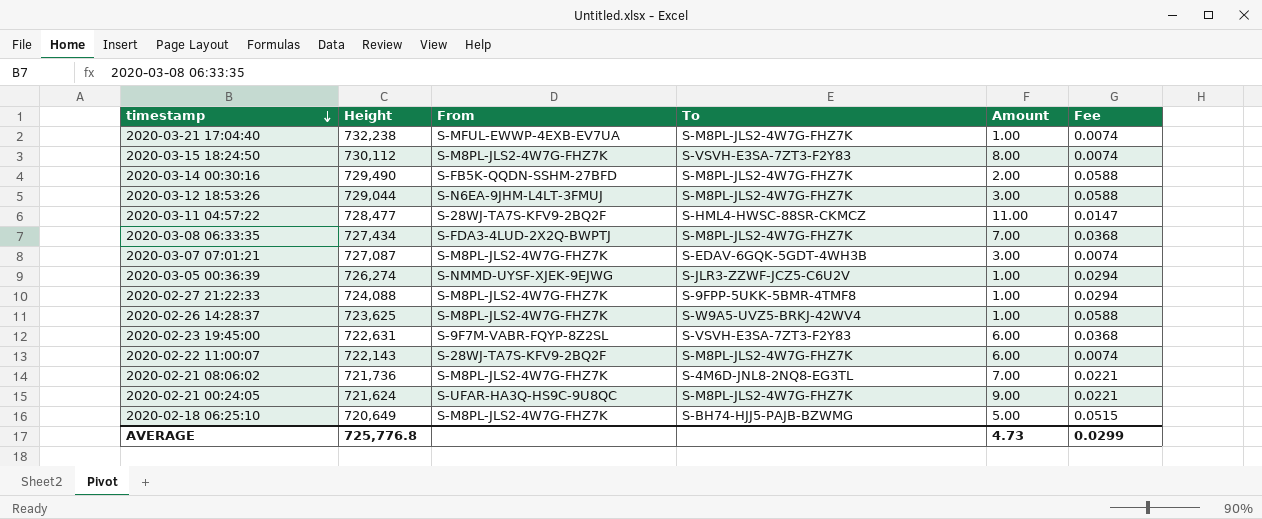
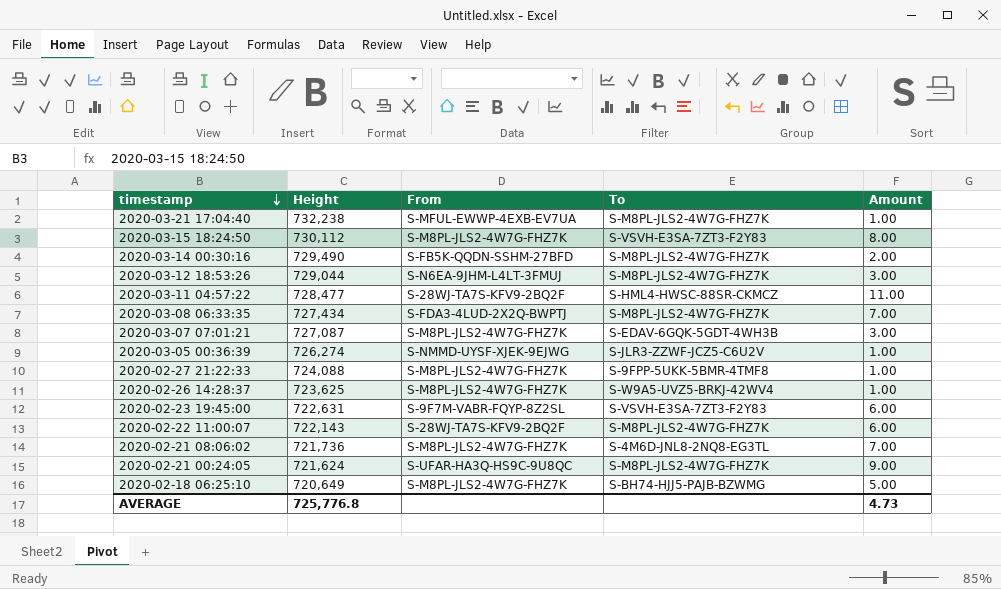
column Fee | position: 6 -> none

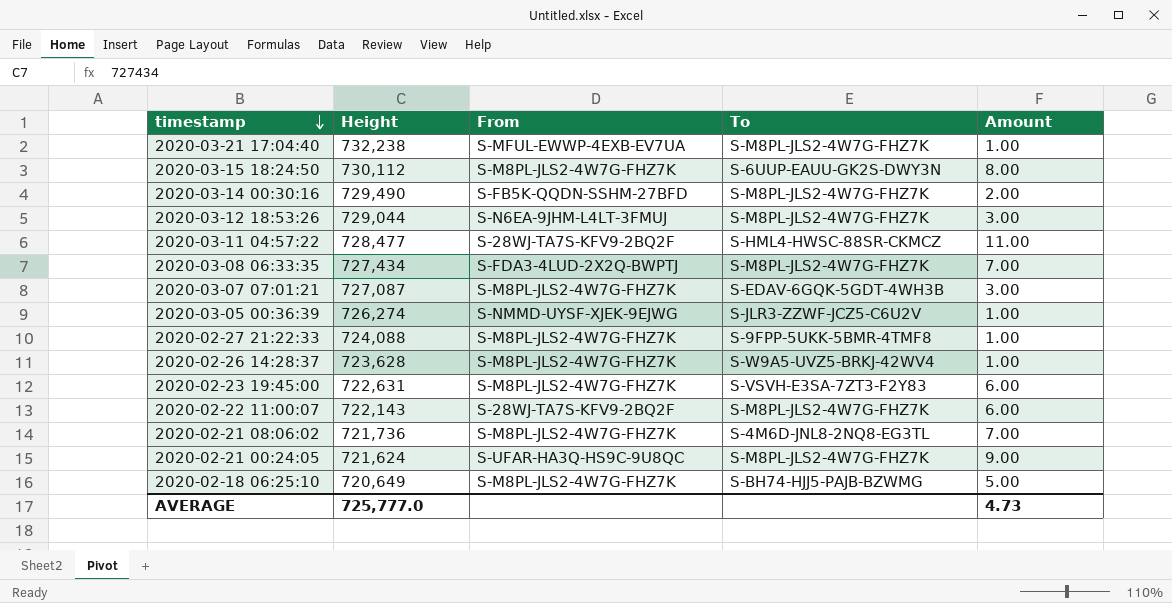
2020-03-15 18:24:50 | To: S-VSVH-E3SA-7ZT3-F2Y83 -> S-6UUP-EAUU-GK2S-DWY3N
2020-02-26 14:28:37 | Height: 723,625 -> 723,628
2020-02-23 19:45:00 | From: S-9F7M-VABR-FQYP-8Z2SL -> S-M8PL-JLS2-4W7G-FHZ7K
AVERAGE | Height: 725,776.8 -> 725,777.0

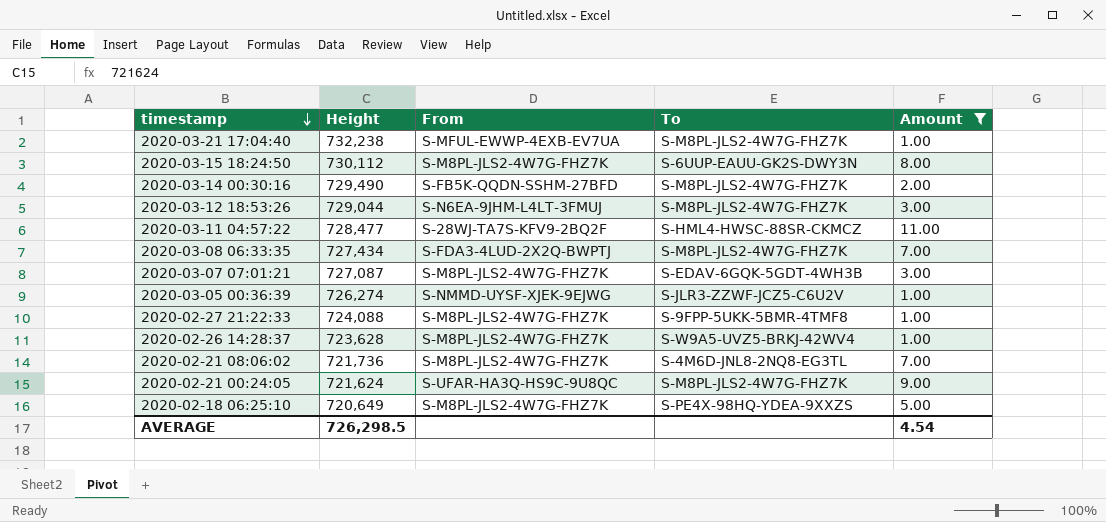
filter: none -> Amount != 6.00
2020-02-18 06:25:10 | To: S-BH74-HJJ5-PAJB-BZWMG -> S-PE4X-98HQ-YDEA-9XXZS
AVERAGE | Height: 725,777.0 -> 726,298.5
AVERAGE | Amount: 4.73 -> 4.54

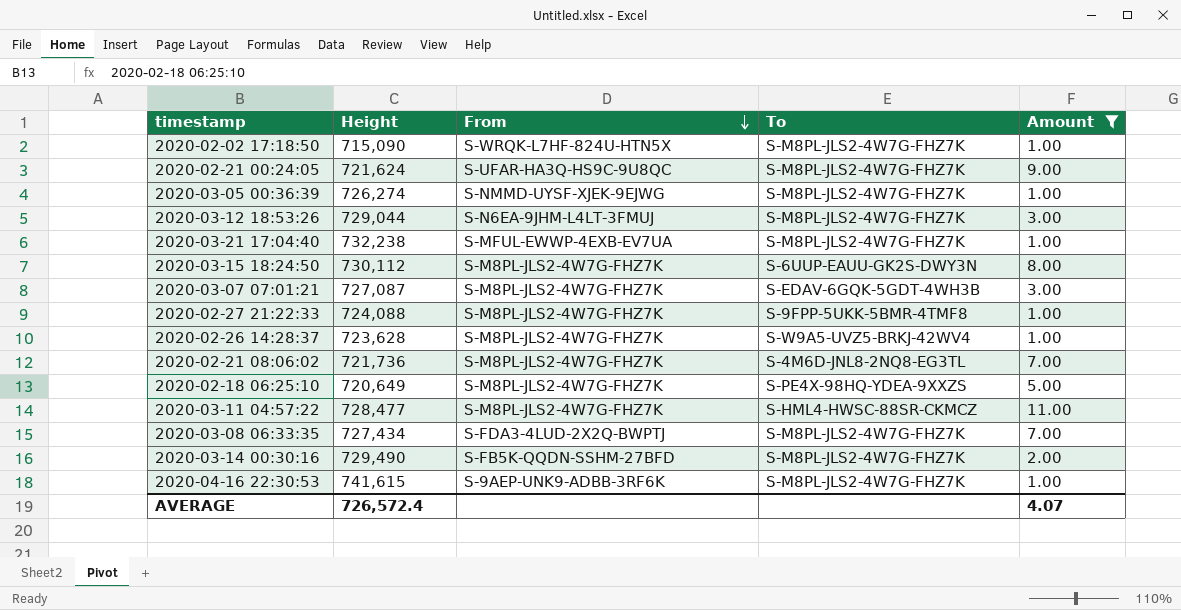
row order: timestamp descending -> From descending
row 2020-02-02 17:18:50: none -> 715,090 | S-WRQK-L7HF-824U-HTN5X | S-M8PL-JLS2-4W7G-FHZ7K | 1.00
2020-03-05 00:36:39 | To: S-JLR3-ZZWF-JCZ5-C6U2V -> S-M8PL-JLS2-4W7G-FHZ7K
2020-03-11 04:57:22 | From: S-28WJ-TA7S-KFV9-2BQ2F -> S-M8PL-JLS2-4W7G-FHZ7K
row 2020-04-16 22:30:53: none -> 741,615 | S-9AEP-UNK9-ADBB-3RF6K | S-M8PL-JLS2-4W7G-FHZ7K | 1.00
AVERAGE | Height: 726,298.5 -> 726,572.4
AVERAGE | Amount: 4.54 -> 4.07

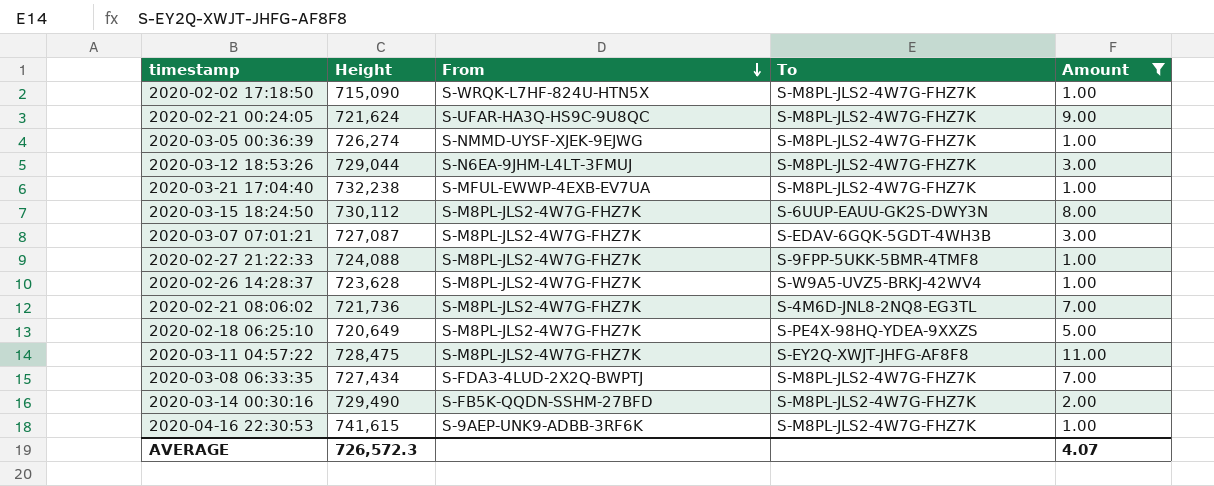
2020-03-11 04:57:22 | Height: 728,477 -> 728,475
2020-03-11 04:57:22 | To: S-HML4-HWSC-88SR-CKMCZ -> S-EY2Q-XWJT-JHFG-AF8F8
AVERAGE | Height: 726,572.4 -> 726,572.3

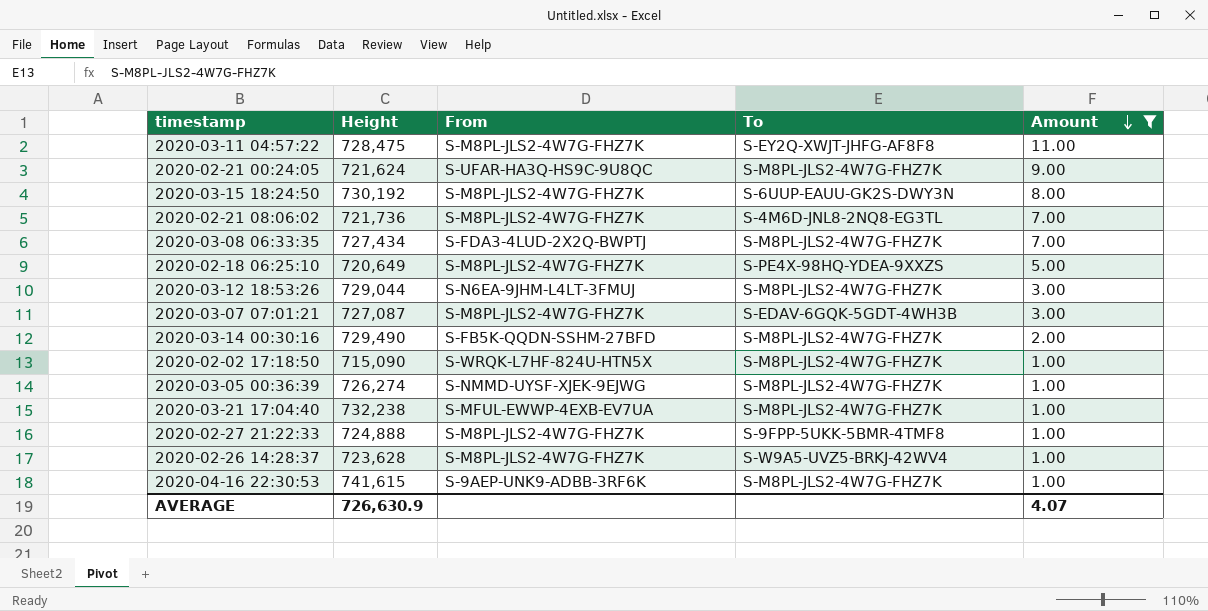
row order: From descending -> Amount descending
2020-03-15 18:24:50 | Height: 730,112 -> 730,192
2020-02-27 21:22:33 | Height: 724,088 -> 724,888
AVERAGE | Height: 726,572.3 -> 726,630.9

